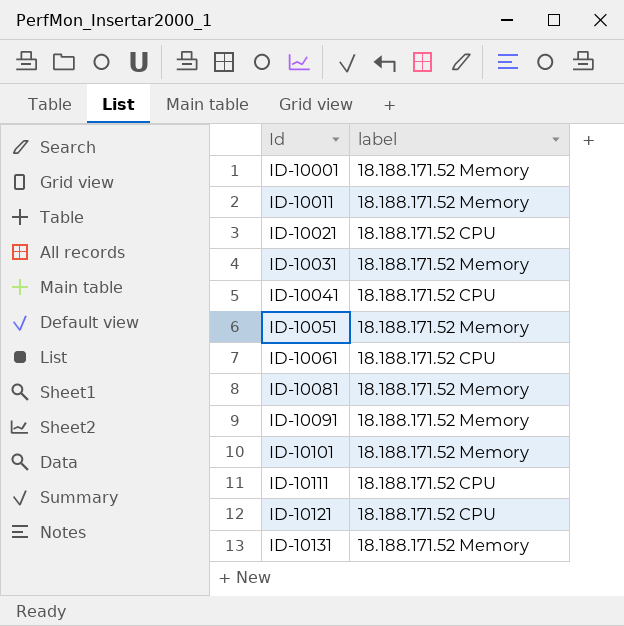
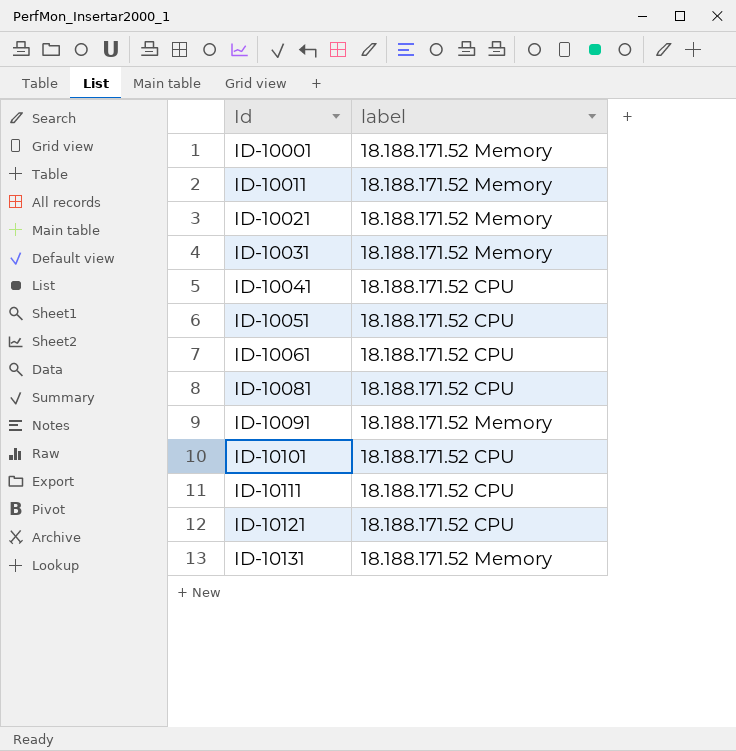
ID-10021 | label: 18.188.171.52 CPU -> 18.188.171.52 Memory
ID-10051 | label: 18.188.171.52 Memory -> 18.188.171.52 CPU
ID-10081 | label: 18.188.171.52 Memory -> 18.188.171.52 CPU
ID-10101 | label: 18.188.171.52 Memory -> 18.188.171.52 CPU

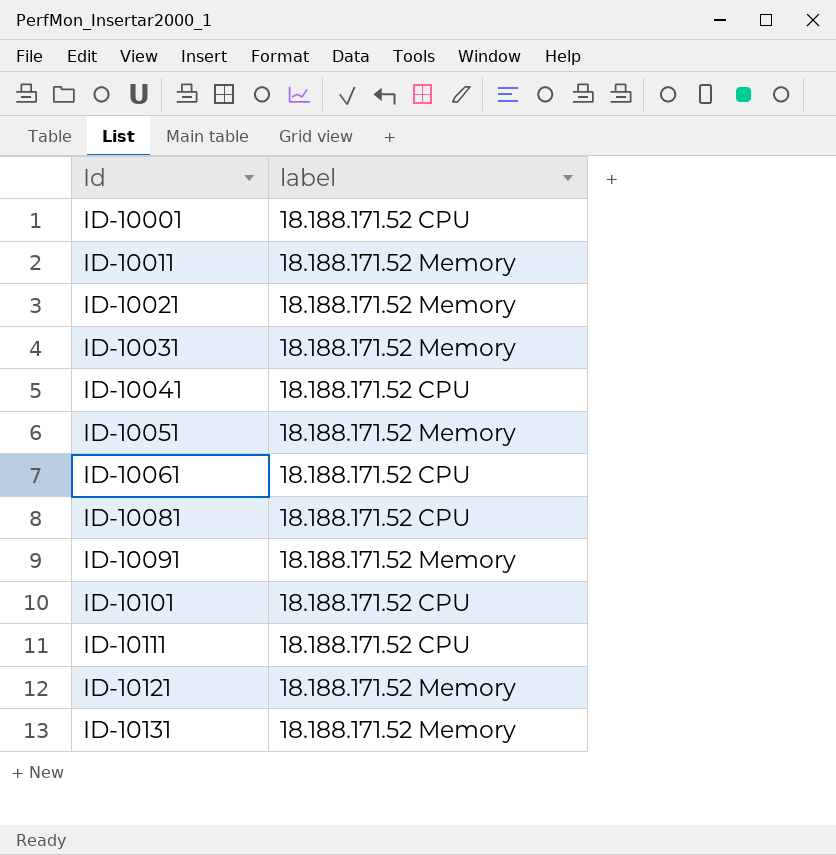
ID-10001 | label: 18.188.171.52 Memory -> 18.188.171.52 CPU
ID-10051 | label: 18.188.171.52 CPU -> 18.188.171.52 Memory
ID-10121 | label: 18.188.171.52 CPU -> 18.188.171.52 Memory

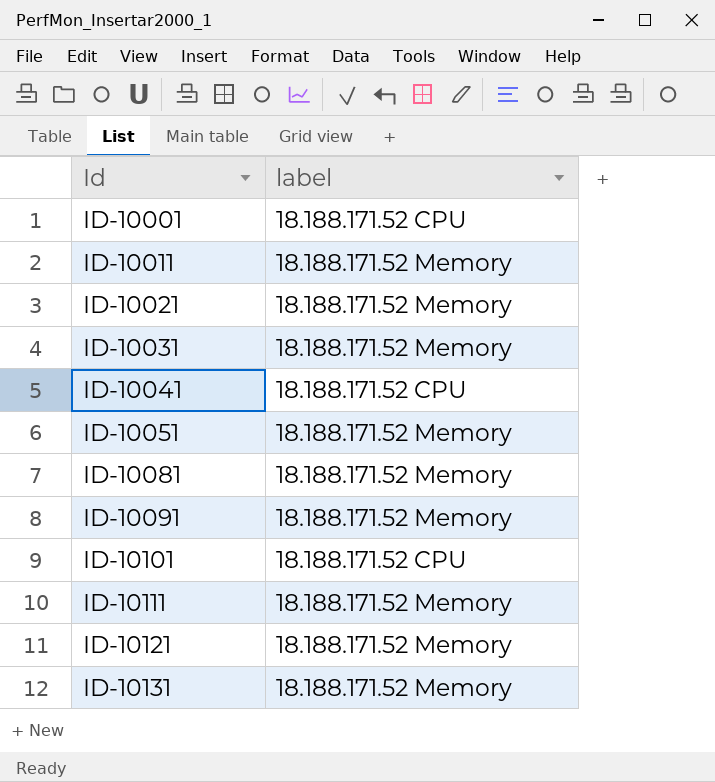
row ID-10061: 18.188.171.52 CPU -> none
ID-10081 | label: 18.188.171.52 CPU -> 18.188.171.52 Memory
ID-10111 | label: 18.188.171.52 CPU -> 18.188.171.52 Memory

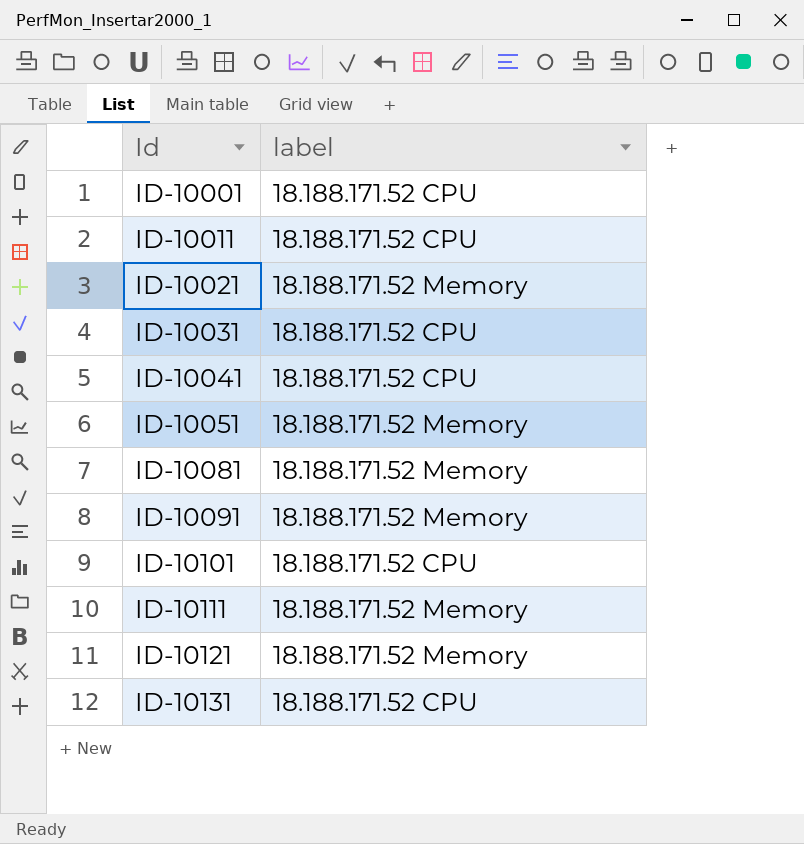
ID-10011 | label: 18.188.171.52 Memory -> 18.188.171.52 CPU
ID-10031 | label: 18.188.171.52 Memory -> 18.188.171.52 CPU
ID-10131 | label: 18.188.171.52 Memory -> 18.188.171.52 CPU

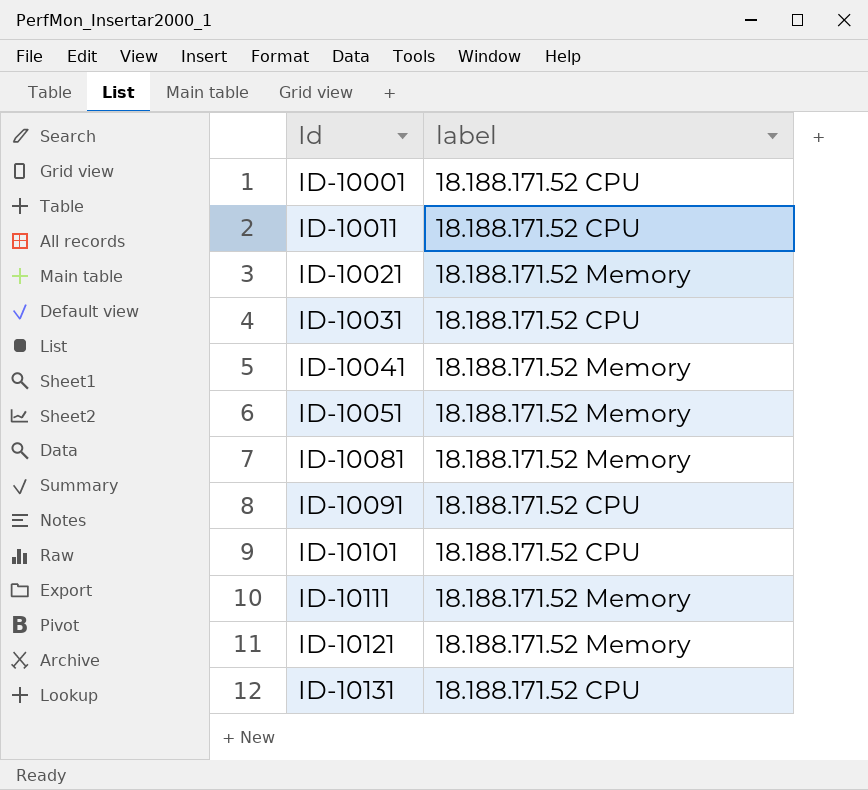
ID-10041 | label: 18.188.171.52 CPU -> 18.188.171.52 Memory
ID-10091 | label: 18.188.171.52 Memory -> 18.188.171.52 CPU

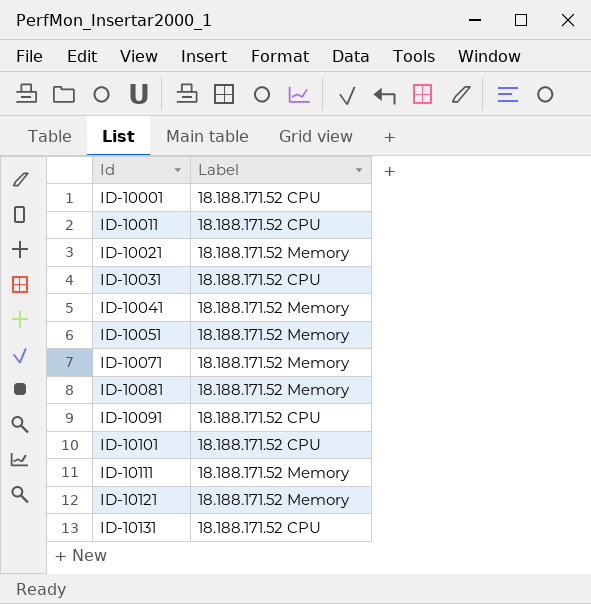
column name: label -> Label
row ID-10071: none -> 18.188.171.52 Memory

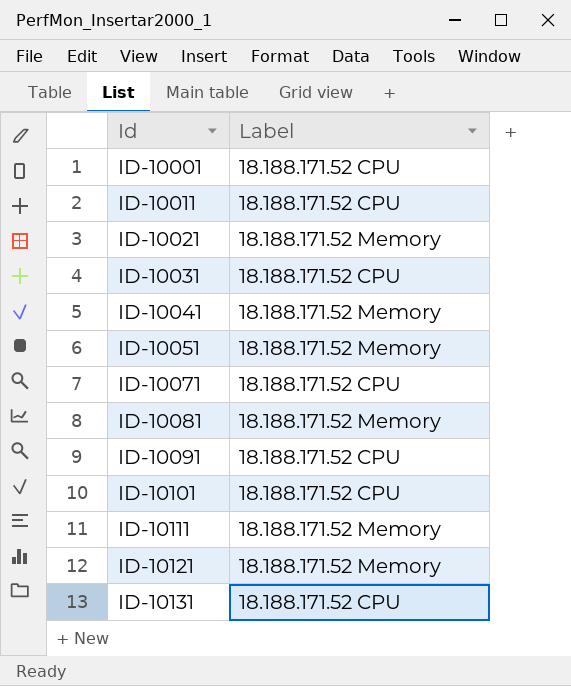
ID-10071 | Label: 18.188.171.52 Memory -> 18.188.171.52 CPU

